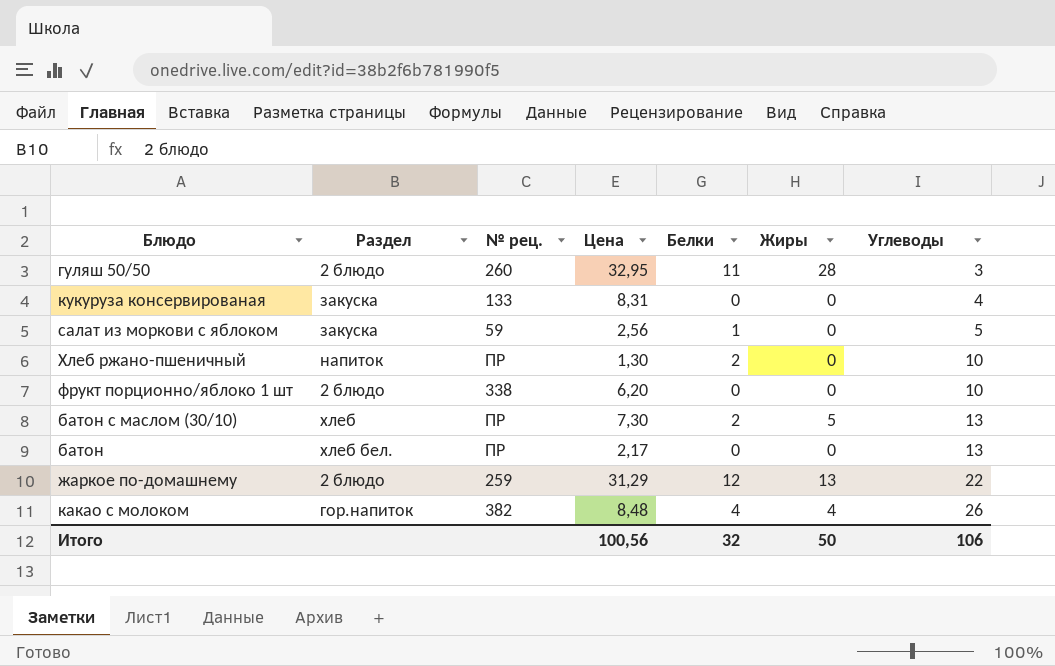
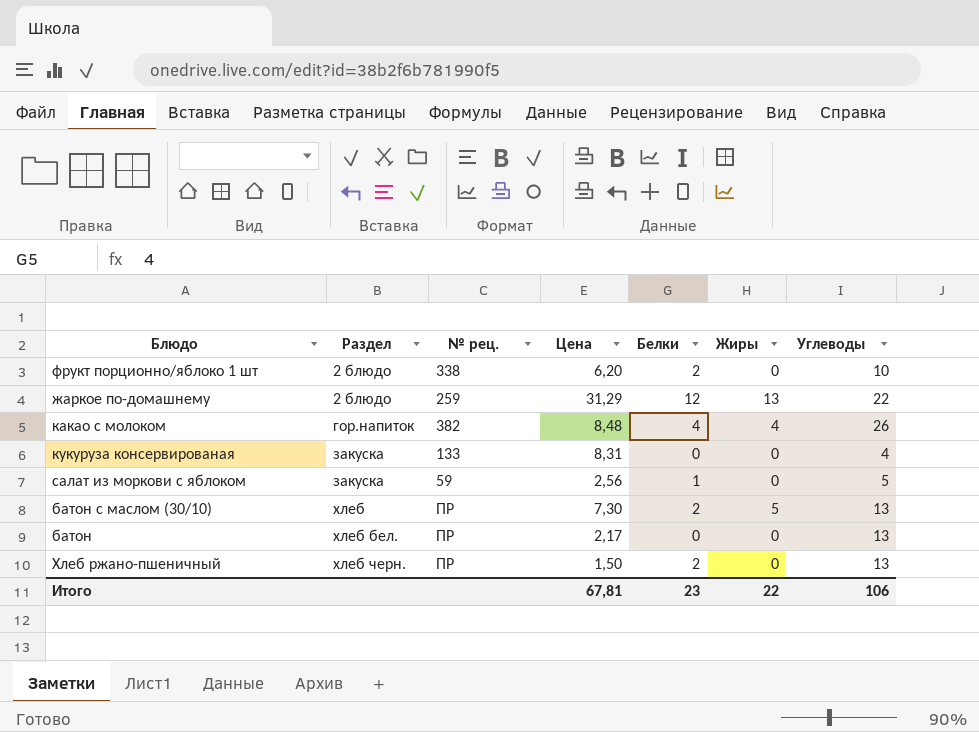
row order: Углеводы ascending -> Раздел ascending
row гуляш 50/50: 2 блюдо | 260 | 32,95 | 11 | 28 | 3 -> none
фрукт порционно/яблоко 1 шт | Белки: 0 -> 2
Хлеб ржано-пшеничный | Раздел: напиток -> хлеб черн.
Хлеб ржано-пшеничный | Цена: 1,30 -> 1,50
Хлеб ржано-пшеничный | Углеводы: 10 -> 13
Итого | Цена: 100,56 -> 67,81
Итого | Белки: 32 -> 23
Итого | Жиры: 50 -> 22

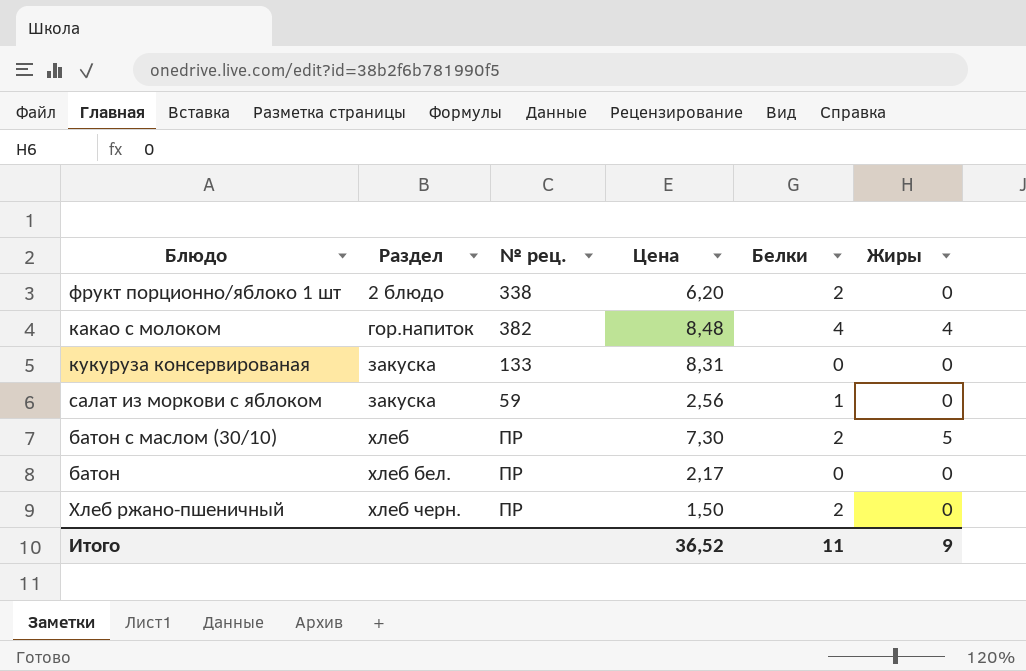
column Углеводы | position: 7 -> none
row жаркое по-домашнему: 2 блюдо | 259 | 31,29 | 12 | 13 | 22 -> none
Итого | Цена: 67,81 -> 36,52
Итого | Белки: 23 -> 11
Итого | Жиры: 22 -> 9

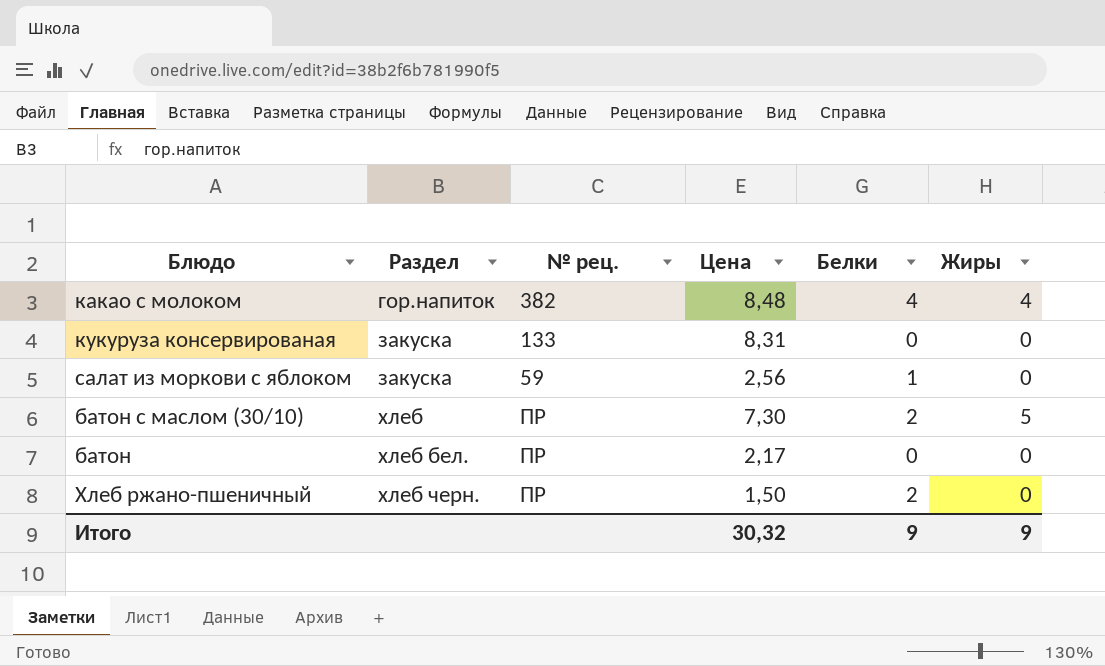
row фрукт порционно/яблоко 1 шт: 2 блюдо | 338 | 6,20 | 2 | 0 -> none
Итого | Цена: 36,52 -> 30,32
Итого | Белки: 11 -> 9

